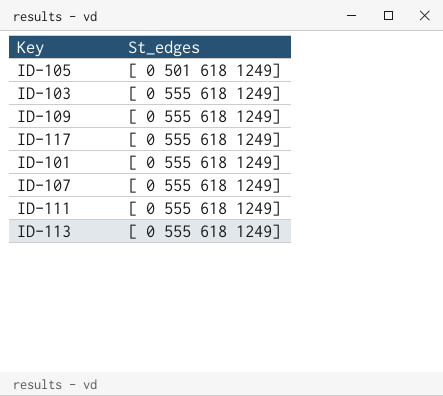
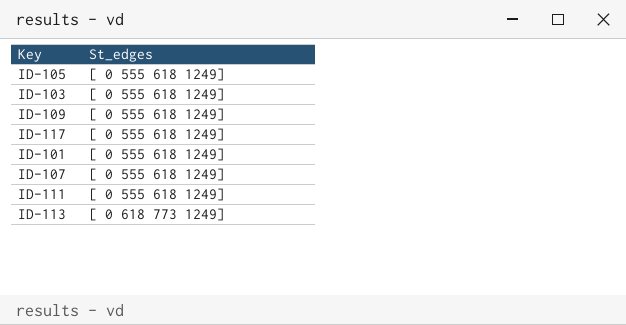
ID-105 | St_edges: [ 0 501 618 1249] -> [ 0 555 618 1249]
ID-113 | St_edges: [ 0 555 618 1249] -> [ 0 618 773 1249]

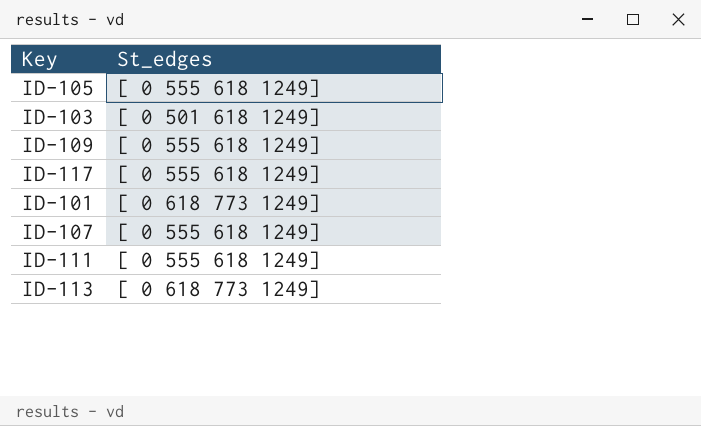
ID-103 | St_edges: [ 0 555 618 1249] -> [ 0 501 618 1249]
ID-101 | St_edges: [ 0 555 618 1249] -> [ 0 618 773 1249]

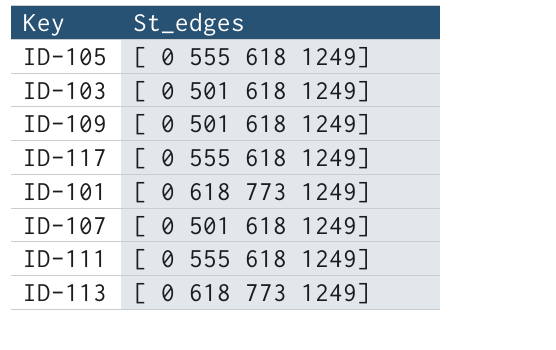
ID-109 | St_edges: [ 0 555 618 1249] -> [ 0 501 618 1249]
ID-107 | St_edges: [ 0 555 618 1249] -> [ 0 501 618 1249]

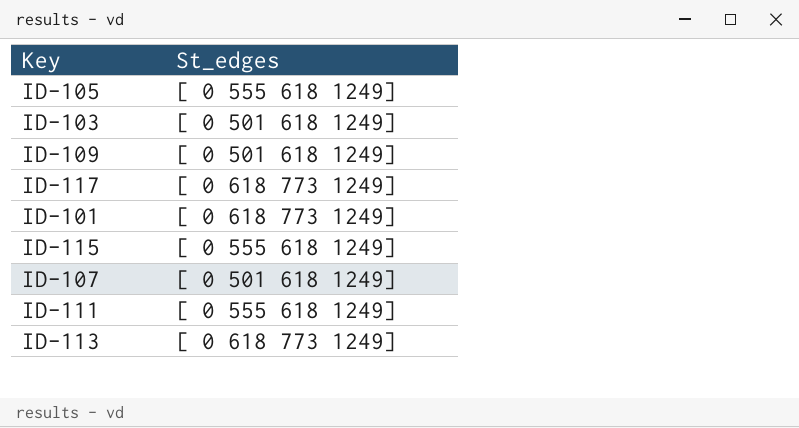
ID-117 | St_edges: [ 0 555 618 1249] -> [ 0 618 773 1249]
row ID-115: none -> [ 0 555 618 1249]

